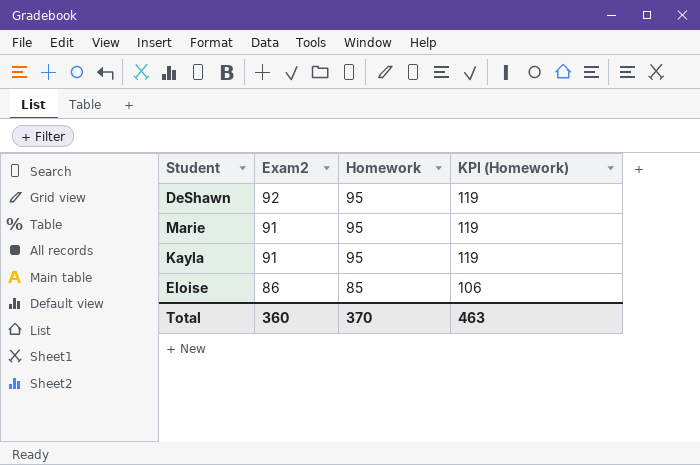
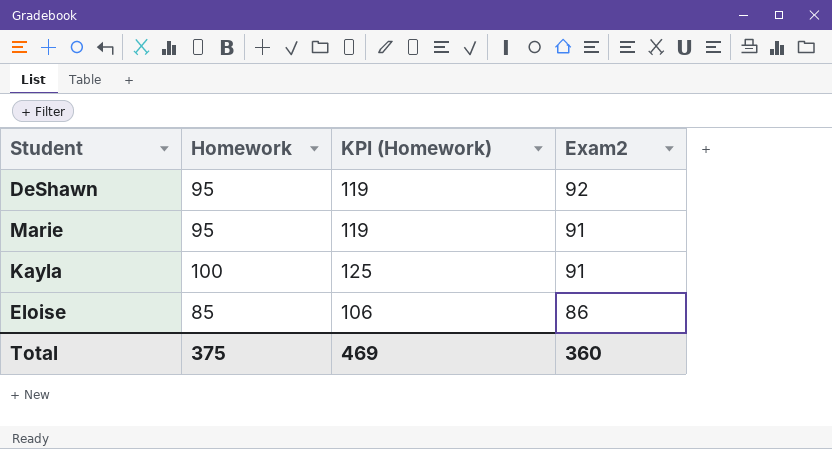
column Exam2 | position: 2 -> 4
Kayla | Homework: 95 -> 100
Kayla | KPI (Homework): 119 -> 125
Total | Homework: 370 -> 375
Total | KPI (Homework): 463 -> 469

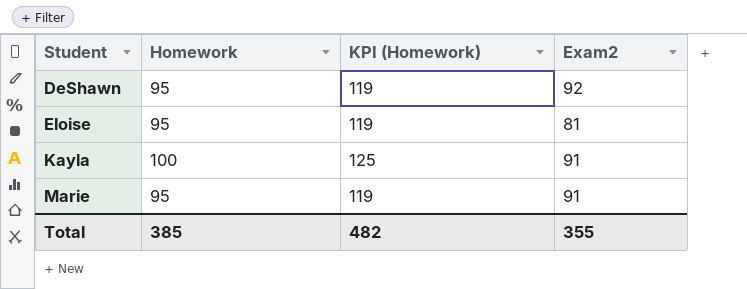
row order: Exam2 descending -> Student ascending
Eloise | Homework: 85 -> 95
Eloise | KPI (Homework): 106 -> 119
Eloise | Exam2: 86 -> 81
Total | Homework: 375 -> 385
Total | KPI (Homework): 469 -> 482
Total | Exam2: 360 -> 355

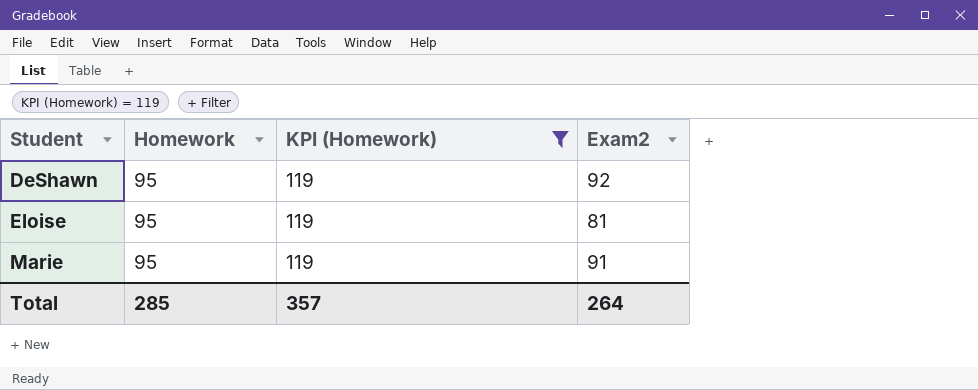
filter: none -> KPI (Homework) = 119
Total | Homework: 385 -> 285
Total | KPI (Homework): 482 -> 357
Total | Exam2: 355 -> 264

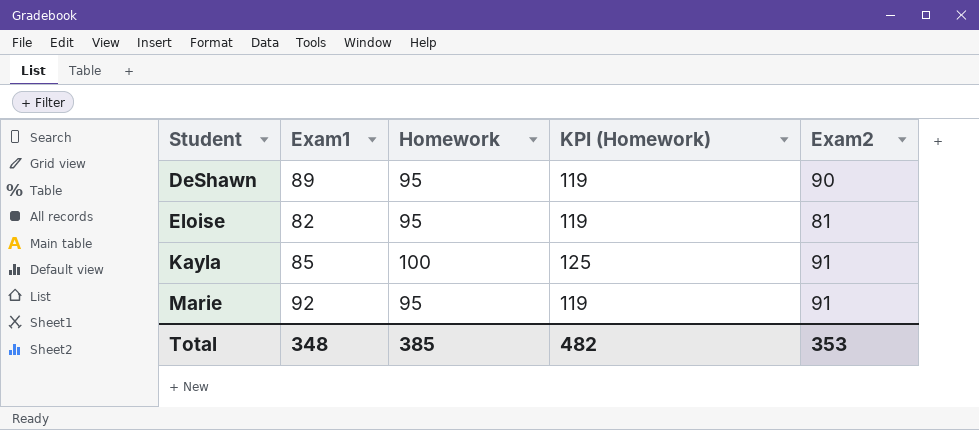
filter: KPI (Homework) = 119 -> none
column Exam1 | position: none -> 2
DeShawn | Exam2: 92 -> 90
Total | Homework: 285 -> 385
Total | KPI (Homework): 357 -> 482
Total | Exam2: 264 -> 353

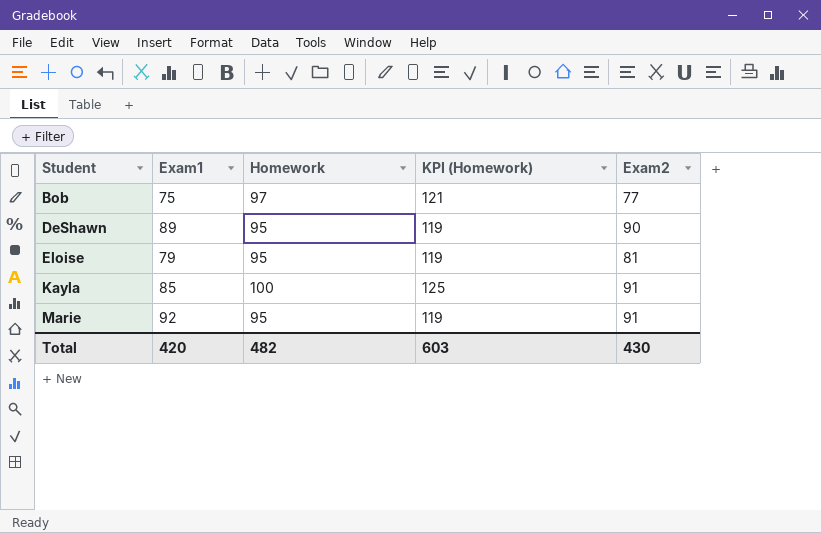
row Bob: none -> 75 | 97 | 121 | 77
Eloise | Exam1: 82 -> 79
Total | Exam1: 348 -> 420
Total | Homework: 385 -> 482
Total | KPI (Homework): 482 -> 603
Total | Exam2: 353 -> 430

